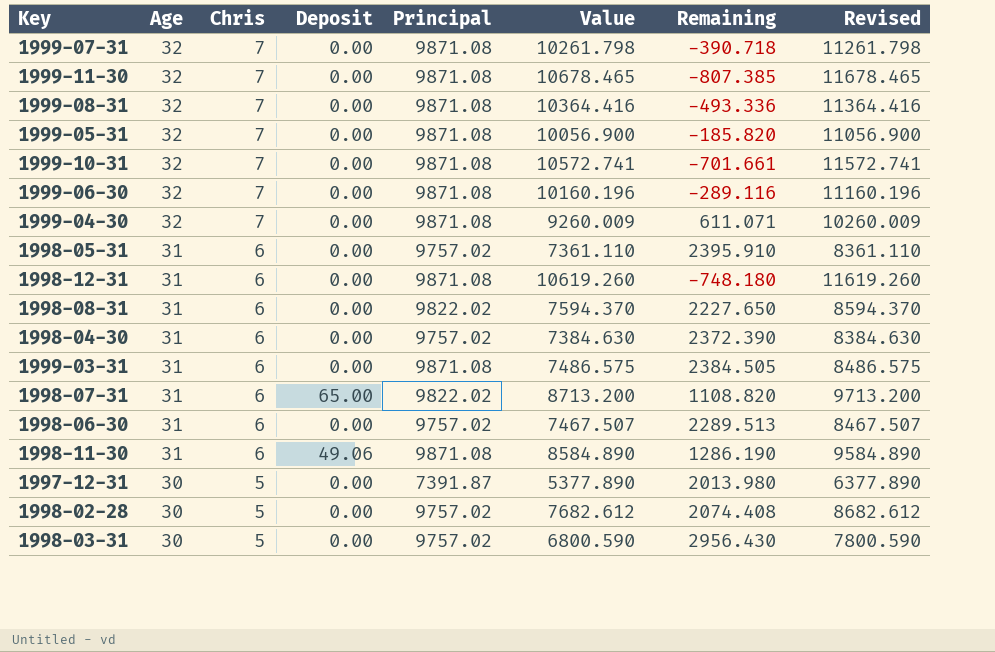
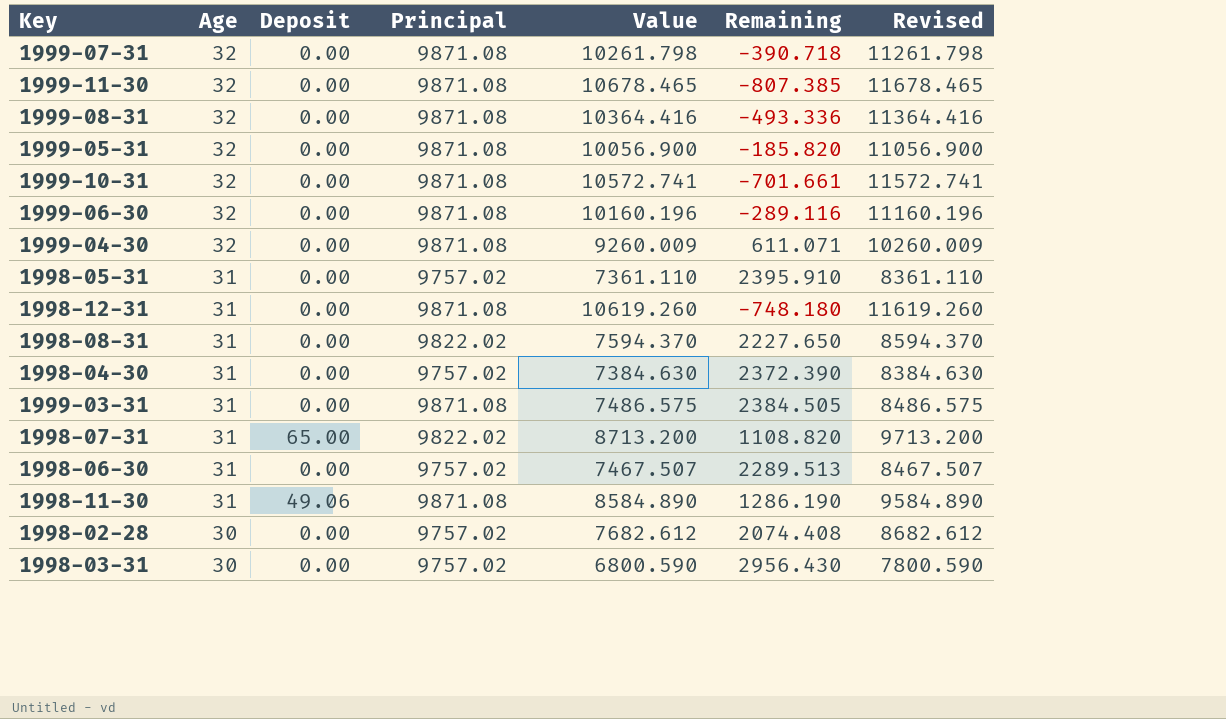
column Chris | position: 3 -> none
row 1997-12-31: 30 | 5 | 0.00 | 7391.87 | 5377.890 | 2013.980 | 6377.890 -> none

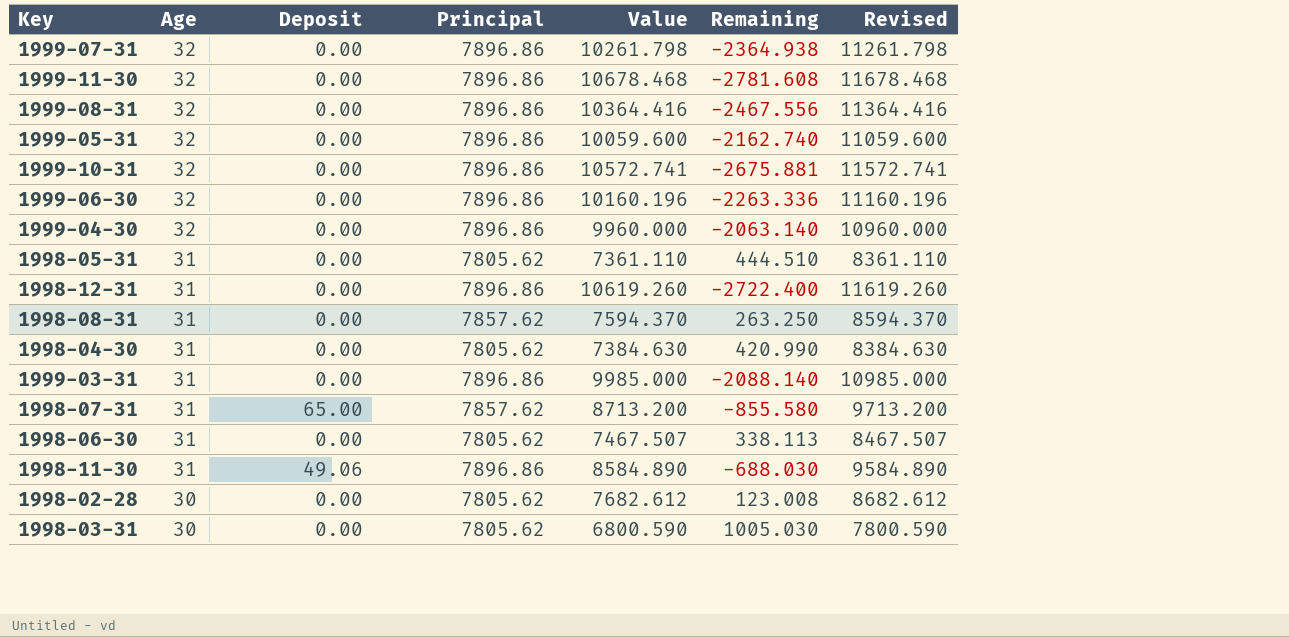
1999-07-31 | Principal: 9871.08 -> 7896.86
1999-07-31 | Remaining: -390.718 -> -2364.938
1999-11-30 | Principal: 9871.08 -> 7896.86
1999-11-30 | Value: 10678.465 -> 10678.468
1999-11-30 | Remaining: -807.385 -> -2781.608
1999-11-30 | Revised: 11678.465 -> 11678.468
1999-08-31 | Principal: 9871.08 -> 7896.86
1999-08-31 | Remaining: -493.336 -> -2467.556
1999-05-31 | Principal: 9871.08 -> 7896.86
1999-05-31 | Value: 10056.900 -> 10059.600
1999-05-31 | Remaining: -185.820 -> -2162.740
1999-05-31 | Revised: 11056.900 -> 11059.600
1999-10-31 | Principal: 9871.08 -> 7896.86
1999-10-31 | Remaining: -701.661 -> -2675.881
1999-06-30 | Principal: 9871.08 -> 7896.86
1999-06-30 | Remaining: -289.116 -> -2263.336
1999-04-30 | Principal: 9871.08 -> 7896.86
1999-04-30 | Value: 9260.009 -> 9960.000
1999-04-30 | Remaining: 611.071 -> -2063.140
1999-04-30 | Revised: 10260.009 -> 10960.000
1998-05-31 | Principal: 9757.02 -> 7805.62
1998-05-31 | Remaining: 2395.910 -> 444.510
1998-12-31 | Principal: 9871.08 -> 7896.86
1998-12-31 | Remaining: -748.180 -> -2722.400
1998-08-31 | Principal: 9822.02 -> 7857.62
1998-08-31 | Remaining: 2227.650 -> 263.250
1998-04-30 | Principal: 9757.02 -> 7805.62
1998-04-30 | Remaining: 2372.390 -> 420.990
1999-03-31 | Principal: 9871.08 -> 7896.86
1999-03-31 | Value: 7486.575 -> 9985.000
1999-03-31 | Remaining: 2384.505 -> -2088.140
1999-03-31 | Revised: 8486.575 -> 10985.000
1998-07-31 | Principal: 9822.02 -> 7857.62
1998-07-31 | Remaining: 1108.820 -> -855.580
1998-06-30 | Principal: 9757.02 -> 7805.62
1998-06-30 | Remaining: 2289.513 -> 338.113
1998-11-30 | Principal: 9871.08 -> 7896.86
1998-11-30 | Remaining: 1286.190 -> -688.030
1998-02-28 | Principal: 9757.02 -> 7805.62
1998-02-28 | Remaining: 2074.408 -> 123.008
1998-03-31 | Principal: 9757.02 -> 7805.62
1998-03-31 | Remaining: 2956.430 -> 1005.030

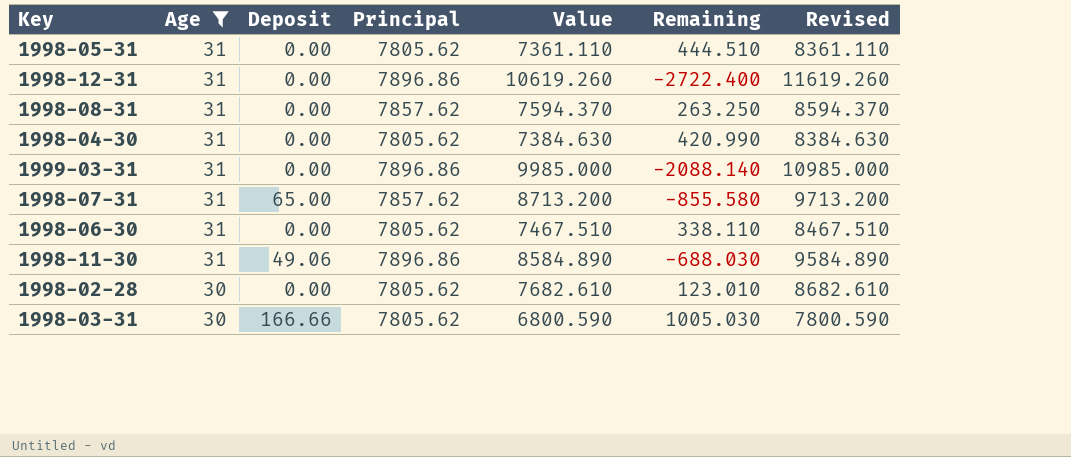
filter: none -> Age != 32
1998-06-30 | Value: 7467.507 -> 7467.510
1998-06-30 | Remaining: 338.113 -> 338.110
1998-06-30 | Revised: 8467.507 -> 8467.510
1998-02-28 | Value: 7682.612 -> 7682.610
1998-02-28 | Remaining: 123.008 -> 123.010
1998-02-28 | Revised: 8682.612 -> 8682.610
1998-03-31 | Deposit: 0.00 -> 166.66

